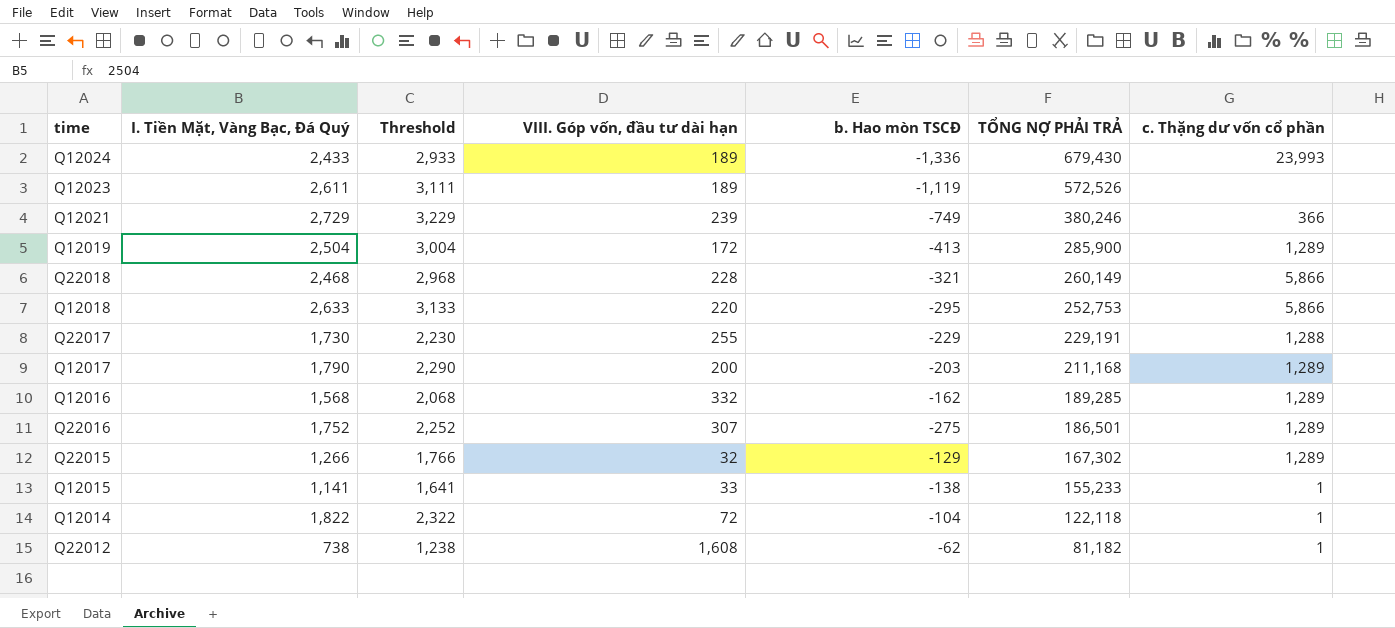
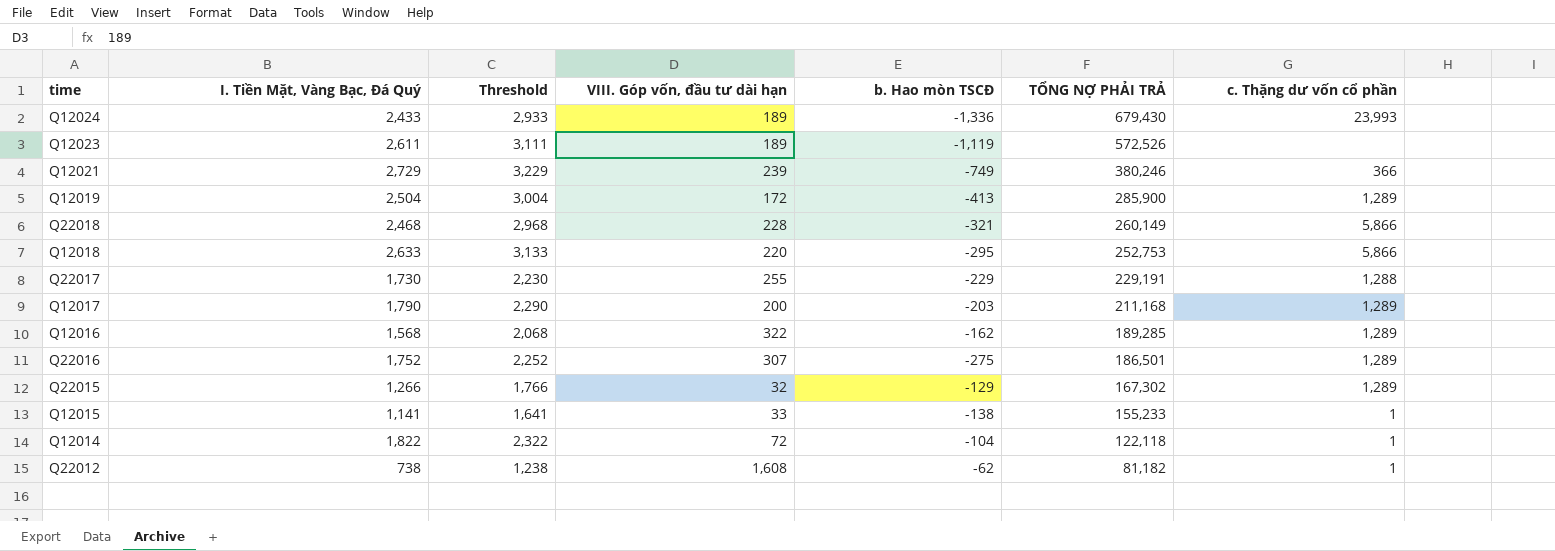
Q12016 | VIII. Góp vốn, đầu tư dài hạn: 332 -> 322

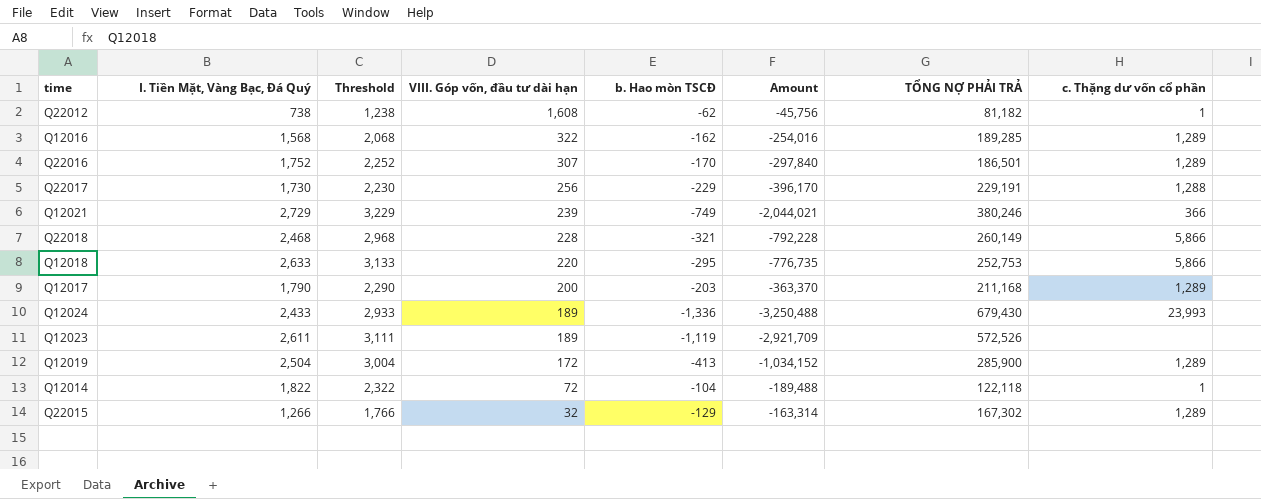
row order: TỔNG NỢ PHẢI TRẢ descending -> VIII. Góp vốn, đầu tư dài hạn descending
column Amount | formula: none -> [I. Tiền Mặt, Vàng Bạc, Đá Quý] * [b. Hao mòn TSCĐ]
row Q12015: 1,141 | 1,641 | 33 | -138 | 155,233 | 1 -> none
Q22016 | b. Hao mòn TSCĐ: -275 -> -170
Q22017 | VIII. Góp vốn, đầu tư dài hạn: 255 -> 256

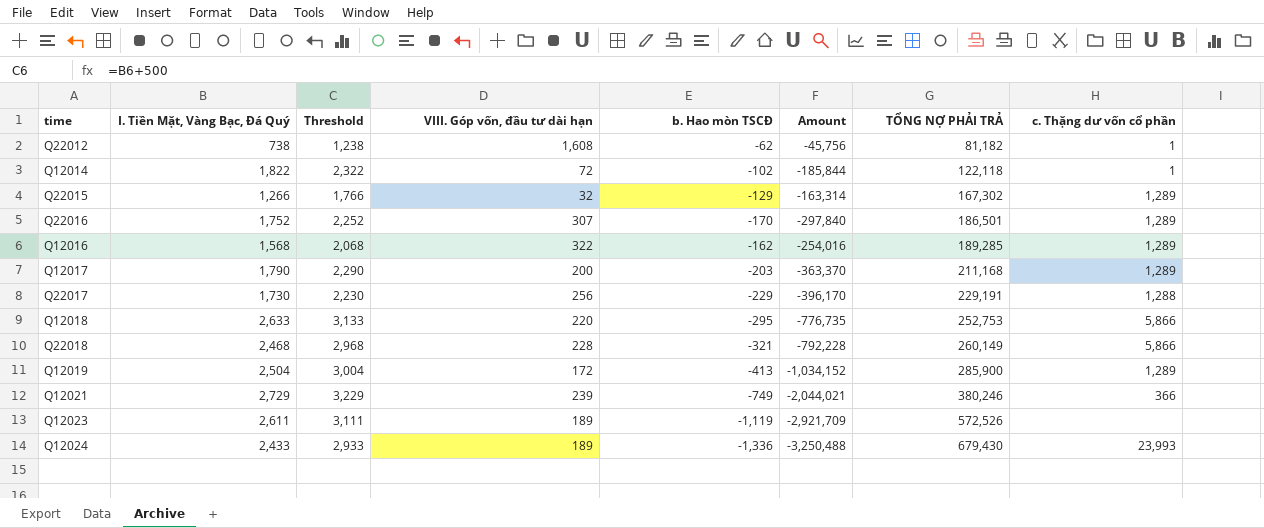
row order: VIII. Góp vốn, đầu tư dài hạn descending -> TỔNG NỢ PHẢI TRẢ ascending
Q12014 | b. Hao mòn TSCĐ: -104 -> -102
Q12014 | Amount: -189,488 -> -185,844

